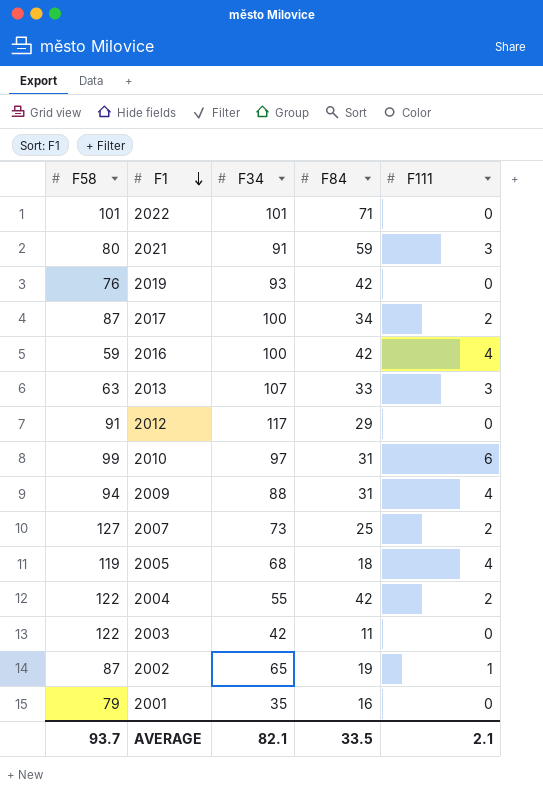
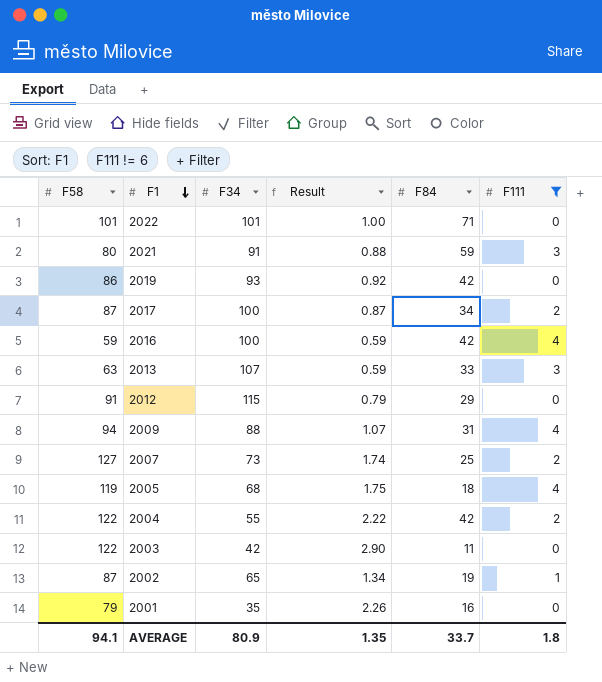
filter: none -> F111 != 6
column Result | formula: none -> [F58] / [F34]
2019 | F58: 76 -> 86
2012 | F34: 117 -> 115
AVERAGE | F58: 93.7 -> 94.1
AVERAGE | F34: 82.1 -> 80.9
AVERAGE | F84: 33.5 -> 33.7
AVERAGE | F111: 2.1 -> 1.8

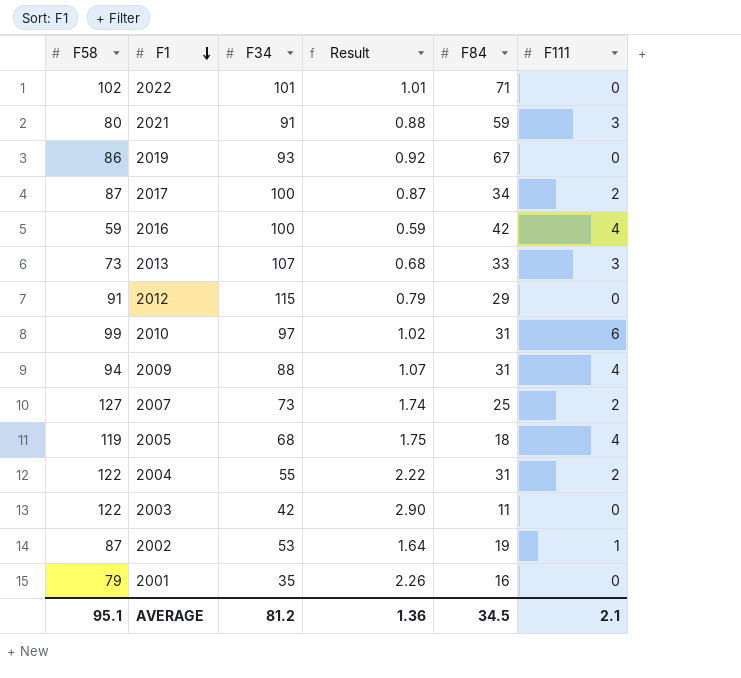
filter: F111 != 6 -> none
2022 | F58: 101 -> 102
2022 | Result: 1.00 -> 1.01
2019 | F84: 42 -> 67
2013 | F58: 63 -> 73
2013 | Result: 0.59 -> 0.68
2004 | F84: 42 -> 31
2002 | F34: 65 -> 53
2002 | Result: 1.34 -> 1.64
AVERAGE | F58: 94.1 -> 95.1
AVERAGE | F34: 80.9 -> 81.2
AVERAGE | Result: 1.35 -> 1.36
AVERAGE | F84: 33.7 -> 34.5
AVERAGE | F111: 1.8 -> 2.1

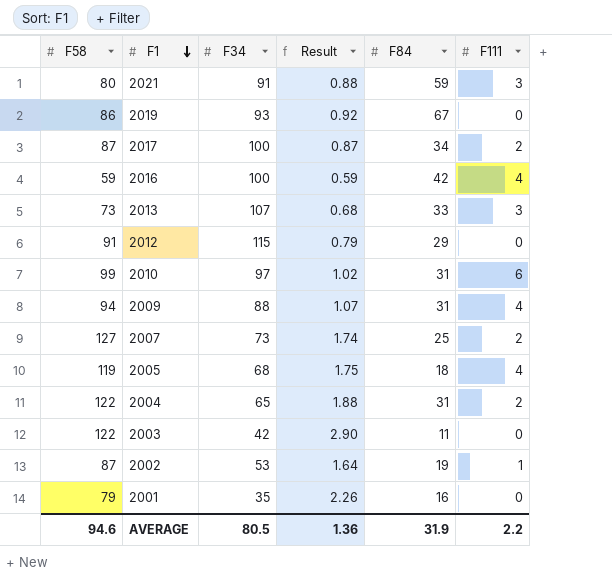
row 2022: 102 | 101 | 1.01 | 71 | 0 -> none
2004 | F34: 55 -> 65
2004 | Result: 2.22 -> 1.88
AVERAGE | F58: 95.1 -> 94.6
AVERAGE | F34: 81.2 -> 80.5
AVERAGE | F84: 34.5 -> 31.9
AVERAGE | F111: 2.1 -> 2.2

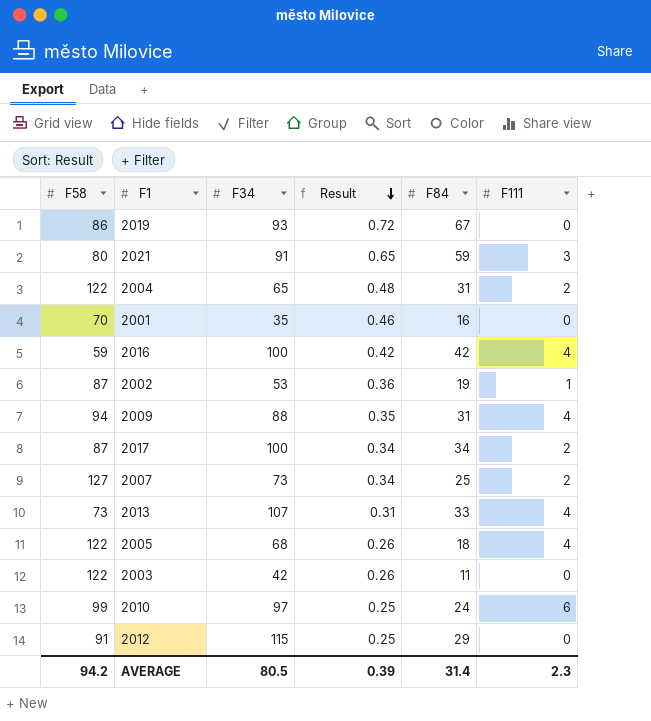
row order: F1 descending -> Result descending
column Result | formula: [F58] / [F34] -> [F84] / [F34]
2001 | F58: 79 -> 70
2013 | F111: 3 -> 4
2005 | F58: 119 -> 122
2010 | F84: 31 -> 24
AVERAGE | F58: 94.6 -> 94.2
AVERAGE | Result: 1.36 -> 0.39
AVERAGE | F84: 31.9 -> 31.4
AVERAGE | F111: 2.2 -> 2.3

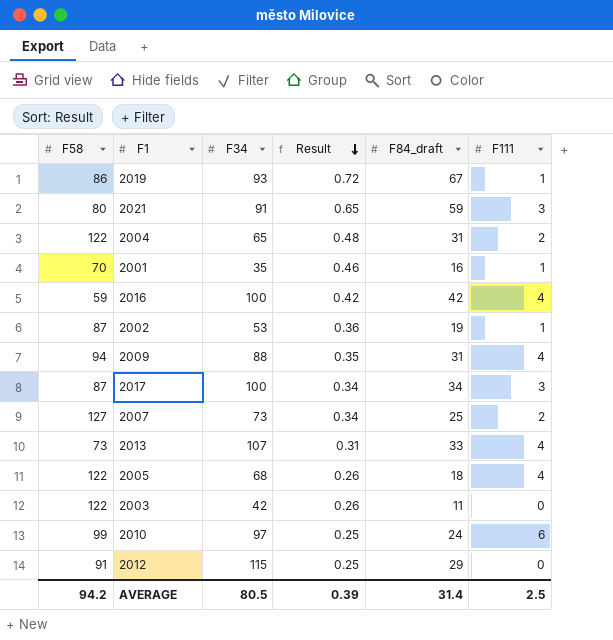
column name: F84 -> F84_draft
2019 | F111: 0 -> 1
2001 | F111: 0 -> 1
2017 | F111: 2 -> 3
AVERAGE | F111: 2.3 -> 2.5

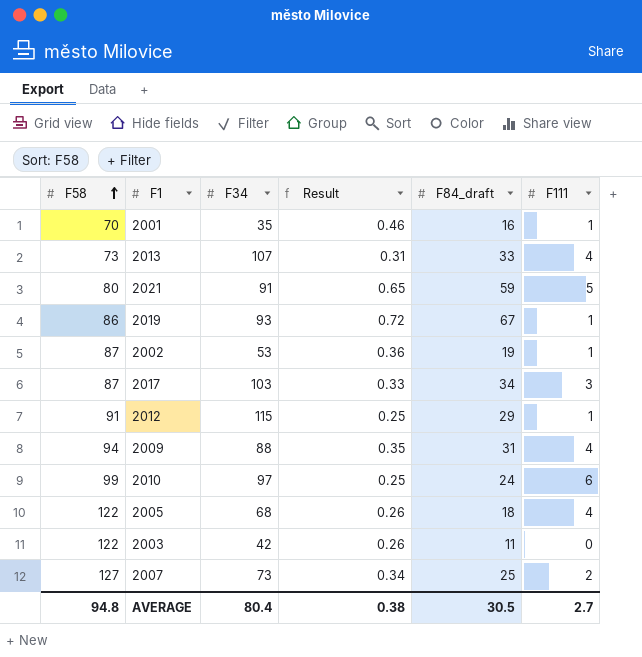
row order: Result descending -> F58 ascending
row 2004: 122 | 65 | 0.48 | 31 | 2 -> none
row 2016: 59 | 100 | 0.42 | 42 | 4 -> none
2021 | F111: 3 -> 5
2017 | F34: 100 -> 103
2017 | Result: 0.34 -> 0.33
2012 | F111: 0 -> 1
AVERAGE | F58: 94.2 -> 94.8
AVERAGE | F34: 80.5 -> 80.4
AVERAGE | Result: 0.39 -> 0.38
AVERAGE | F84_draft: 31.4 -> 30.5
AVERAGE | F111: 2.5 -> 2.7

